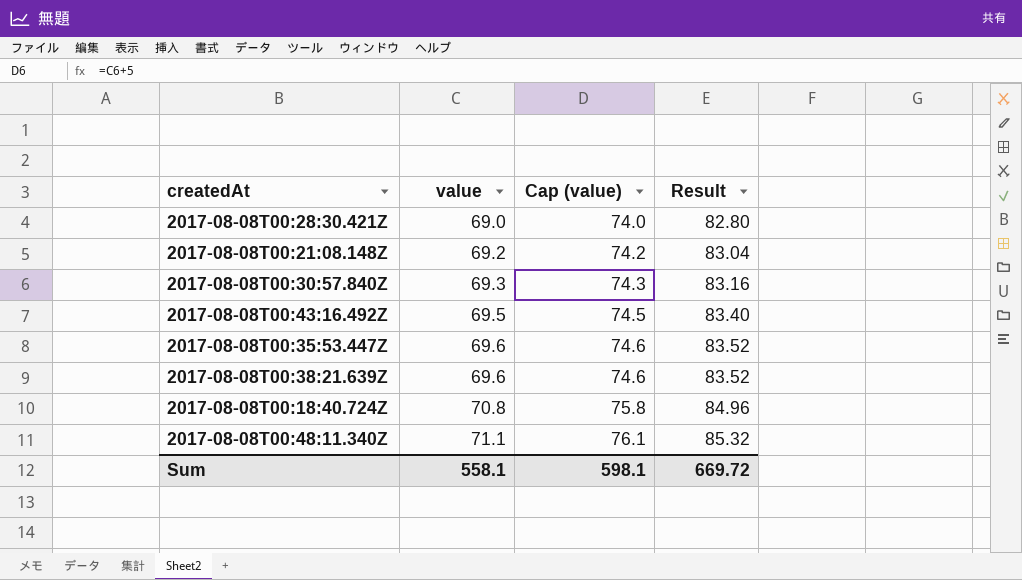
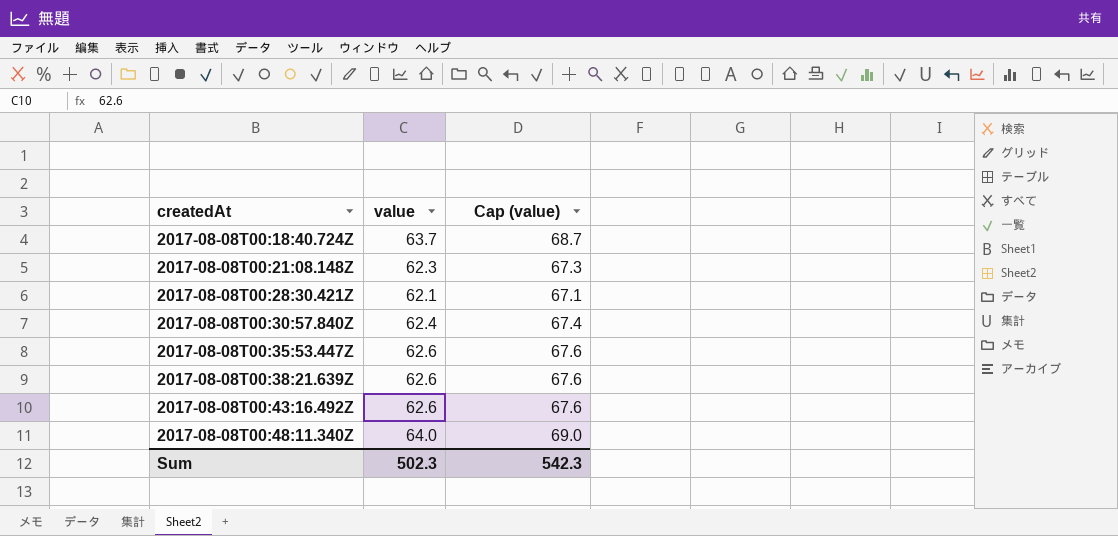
row order: value ascending -> createdAt ascending
column Result | formula: [value] * 1.2 -> none
2017-08-08T00:18:40.724Z | value: 70.8 -> 63.7
2017-08-08T00:18:40.724Z | Cap (value): 75.8 -> 68.7
2017-08-08T00:21:08.148Z | value: 69.2 -> 62.3
2017-08-08T00:21:08.148Z | Cap (value): 74.2 -> 67.3
2017-08-08T00:28:30.421Z | value: 69.0 -> 62.1
2017-08-08T00:28:30.421Z | Cap (value): 74.0 -> 67.1
2017-08-08T00:30:57.840Z | value: 69.3 -> 62.4
2017-08-08T00:30:57.840Z | Cap (value): 74.3 -> 67.4
2017-08-08T00:35:53.447Z | value: 69.6 -> 62.6
2017-08-08T00:35:53.447Z | Cap (value): 74.6 -> 67.6
2017-08-08T00:38:21.639Z | value: 69.6 -> 62.6
2017-08-08T00:38:21.639Z | Cap (value): 74.6 -> 67.6
2017-08-08T00:43:16.492Z | value: 69.5 -> 62.6
2017-08-08T00:43:16.492Z | Cap (value): 74.5 -> 67.6
2017-08-08T00:48:11.340Z | value: 71.1 -> 64.0
2017-08-08T00:48:11.340Z | Cap (value): 76.1 -> 69.0
Sum | value: 558.1 -> 502.3
Sum | Cap (value): 598.1 -> 542.3

